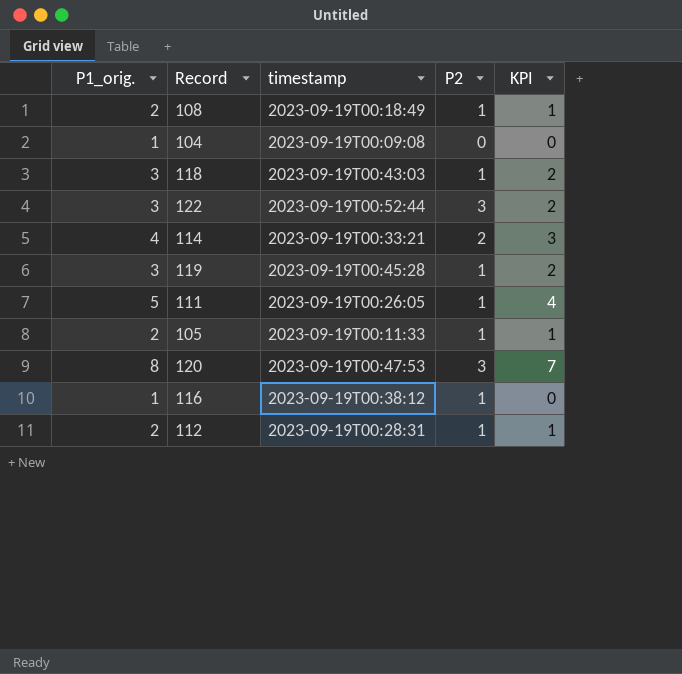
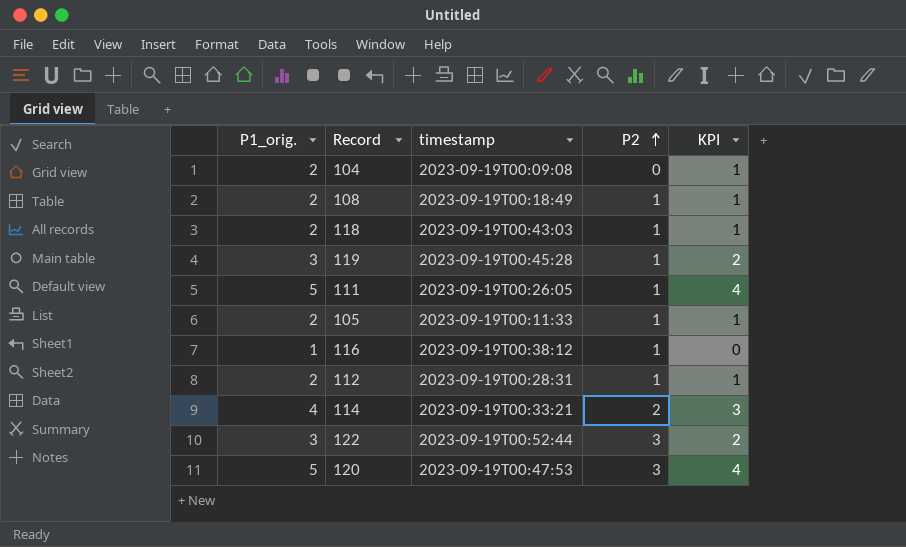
row order: none -> P2 ascending
104 | P1_orig.: 1 -> 2
104 | KPI: 0 -> 1
118 | P1_orig.: 3 -> 2
118 | KPI: 2 -> 1
120 | P1_orig.: 8 -> 5
120 | KPI: 7 -> 4

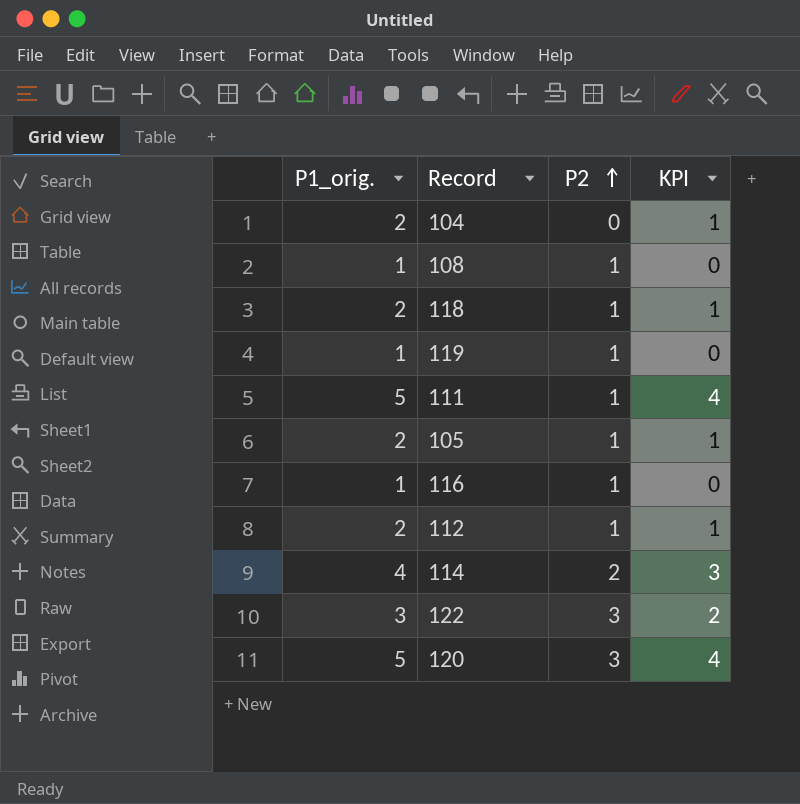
column timestamp | position: 3 -> none
108 | P1_orig.: 2 -> 1
108 | KPI: 1 -> 0
119 | P1_orig.: 3 -> 1
119 | KPI: 2 -> 0

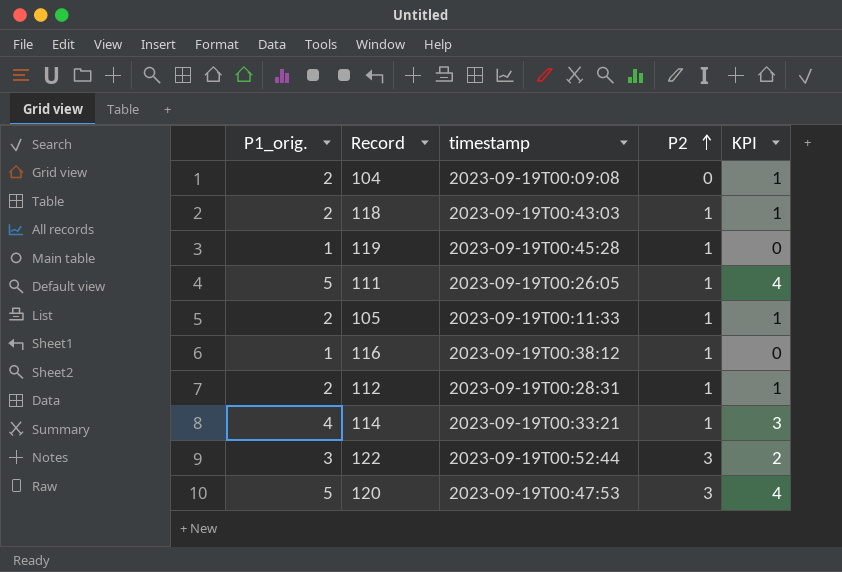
column timestamp | position: none -> 3
row 108: 1 | 1 | 0 -> none
114 | P2: 2 -> 1

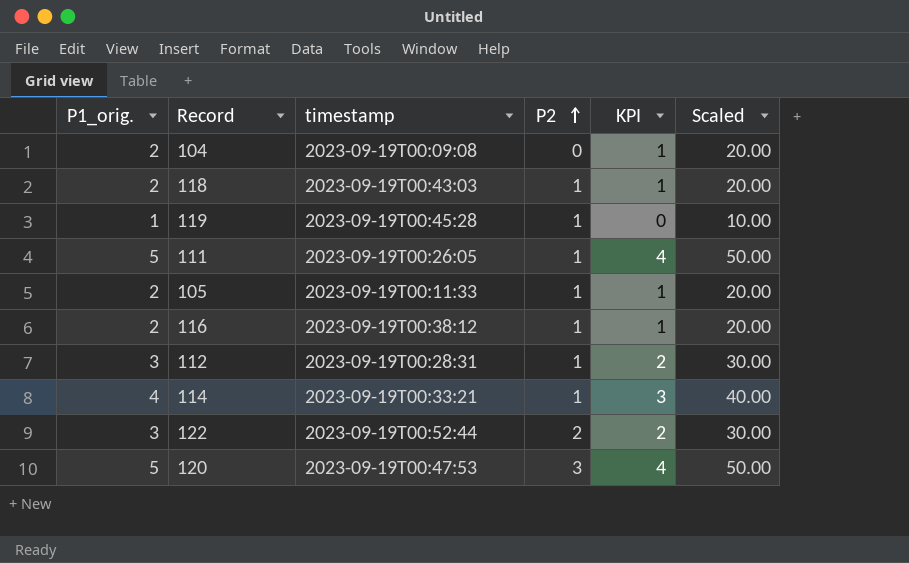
column Scaled | formula: none -> [P1_orig.] * 10
116 | P1_orig.: 1 -> 2
116 | KPI: 0 -> 1
112 | P1_orig.: 2 -> 3
112 | KPI: 1 -> 2
122 | P2: 3 -> 2

